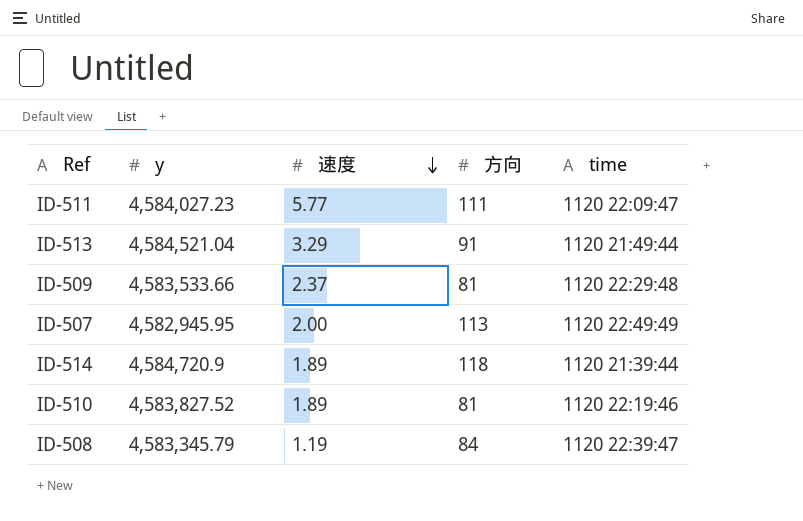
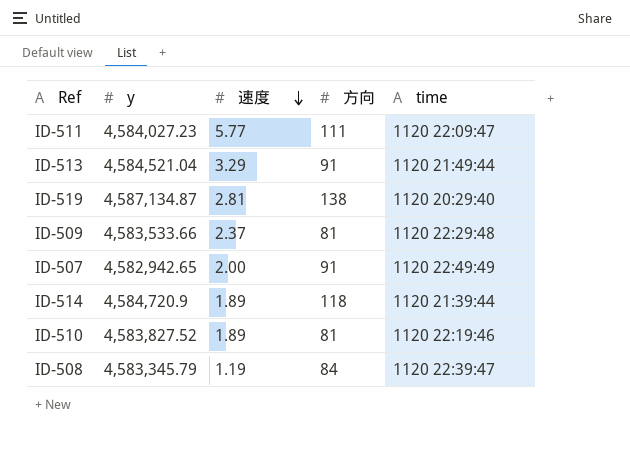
row ID-519: none -> 4,587,134.87 | 2.81 | 138 | 1120 20:29:40
ID-507 | y: 4,582,945.95 -> 4,582,942.65
ID-507 | 方向: 113 -> 91

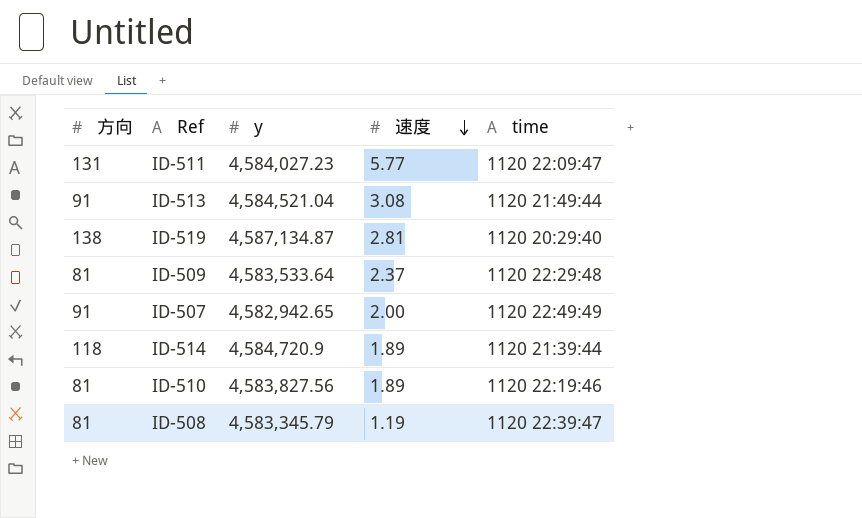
column 方向 | position: 4 -> 1
ID-511 | 方向: 111 -> 131
ID-513 | 速度: 3.29 -> 3.08
ID-509 | y: 4,583,533.66 -> 4,583,533.64
ID-510 | y: 4,583,827.52 -> 4,583,827.56
ID-508 | 方向: 84 -> 81

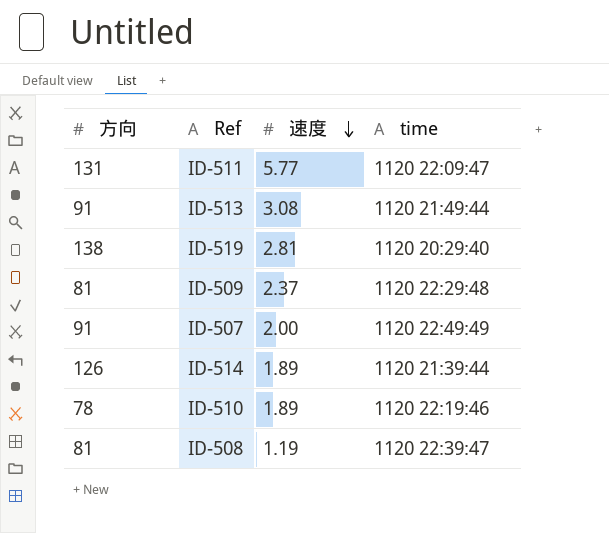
column y | position: 3 -> none
ID-514 | 方向: 118 -> 126
ID-510 | 方向: 81 -> 78

